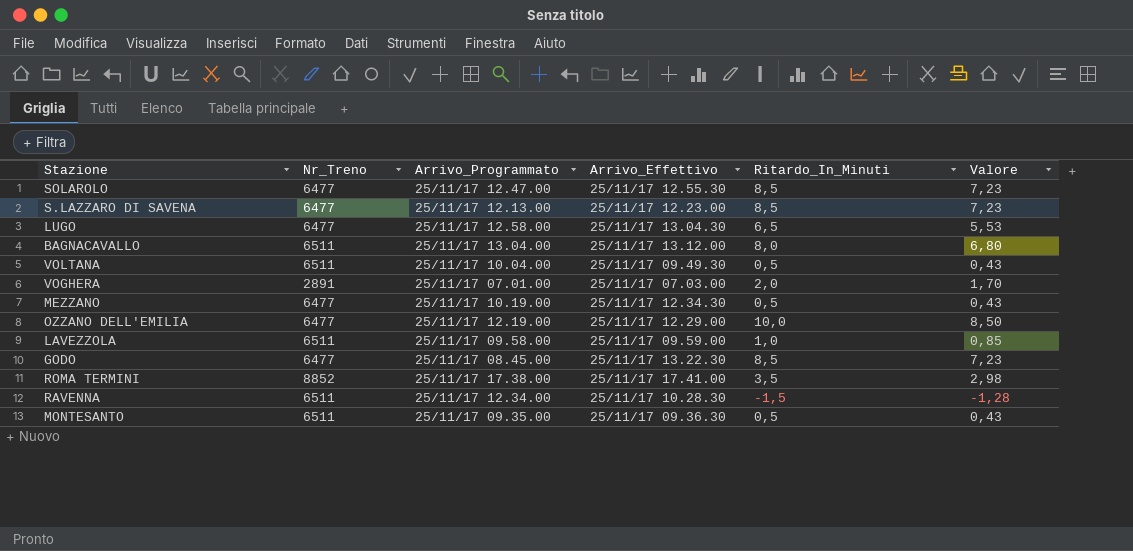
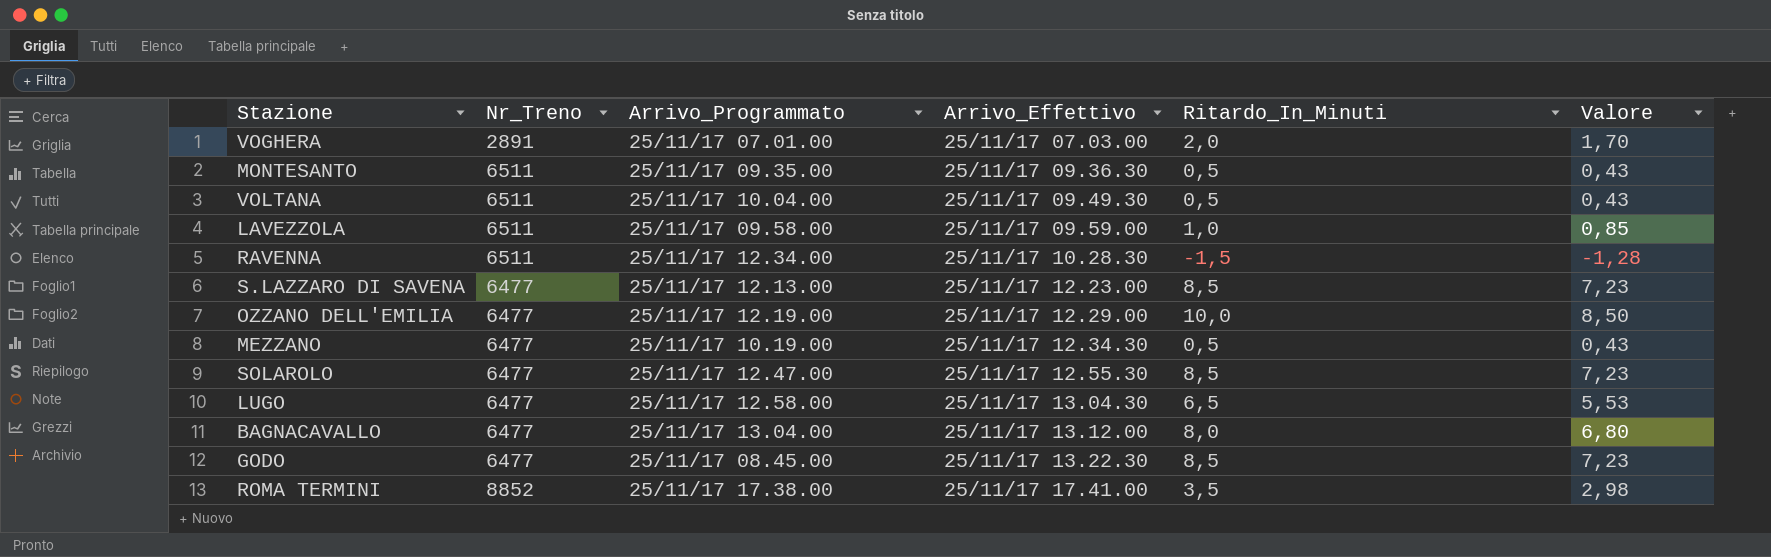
row order: none -> Arrivo_Effettivo ascending
BAGNACAVALLO | Nr_Treno: 6511 -> 6477

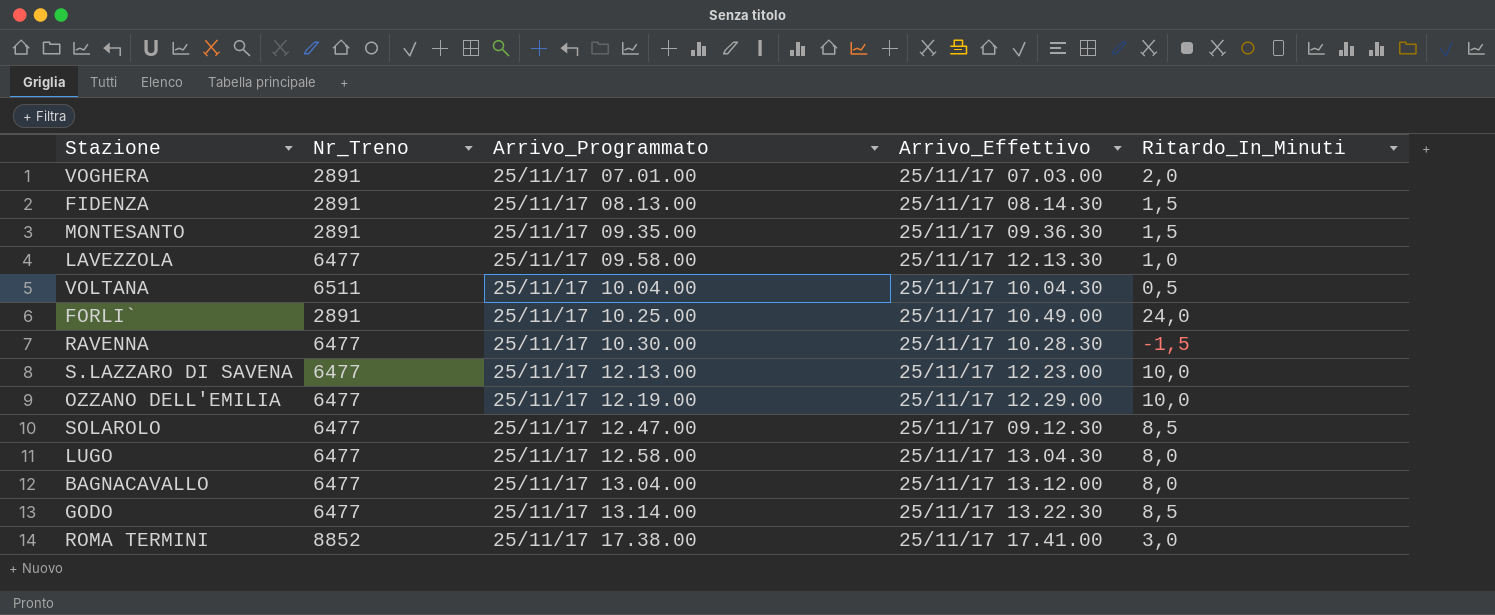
row order: Arrivo_Effettivo ascending -> Arrivo_Programmato ascending
column Valore | formula: [Ritardo_In_Minuti] * 0,85 -> none
row MEZZANO: 6477 | 25/11/17 10.19.00 | 25/11/17 12.34.30 | 0,5 | 0,43 -> none
row FIDENZA: none -> 2891 | 25/11/17 08.13.00 | 25/11/17 08.14.30 | 1,5
MONTESANTO | Nr_Treno: 6511 -> 2891
MONTESANTO | Ritardo_In_Minuti: 0,5 -> 1,5
LAVEZZOLA | Nr_Treno: 6511 -> 6477
LAVEZZOLA | Arrivo_Effettivo: 25/11/17 09.59.00 -> 25/11/17 12.13.30
VOLTANA | Arrivo_Effettivo: 25/11/17 09.49.30 -> 25/11/17 10.04.30
row FORLI`: none -> 2891 | 25/11/17 10.25.00 | 25/11/17 10.49.00 | 24,0
RAVENNA | Nr_Treno: 6511 -> 6477
RAVENNA | Arrivo_Programmato: 25/11/17 12.34.00 -> 25/11/17 10.30.00
S.LAZZARO DI SAVENA | Ritardo_In_Minuti: 8,5 -> 10,0
SOLAROLO | Arrivo_Effettivo: 25/11/17 12.55.30 -> 25/11/17 09.12.30
LUGO | Ritardo_In_Minuti: 6,5 -> 8,0
GODO | Arrivo_Programmato: 25/11/17 08.45.00 -> 25/11/17 13.14.00
ROMA TERMINI | Ritardo_In_Minuti: 3,5 -> 3,0

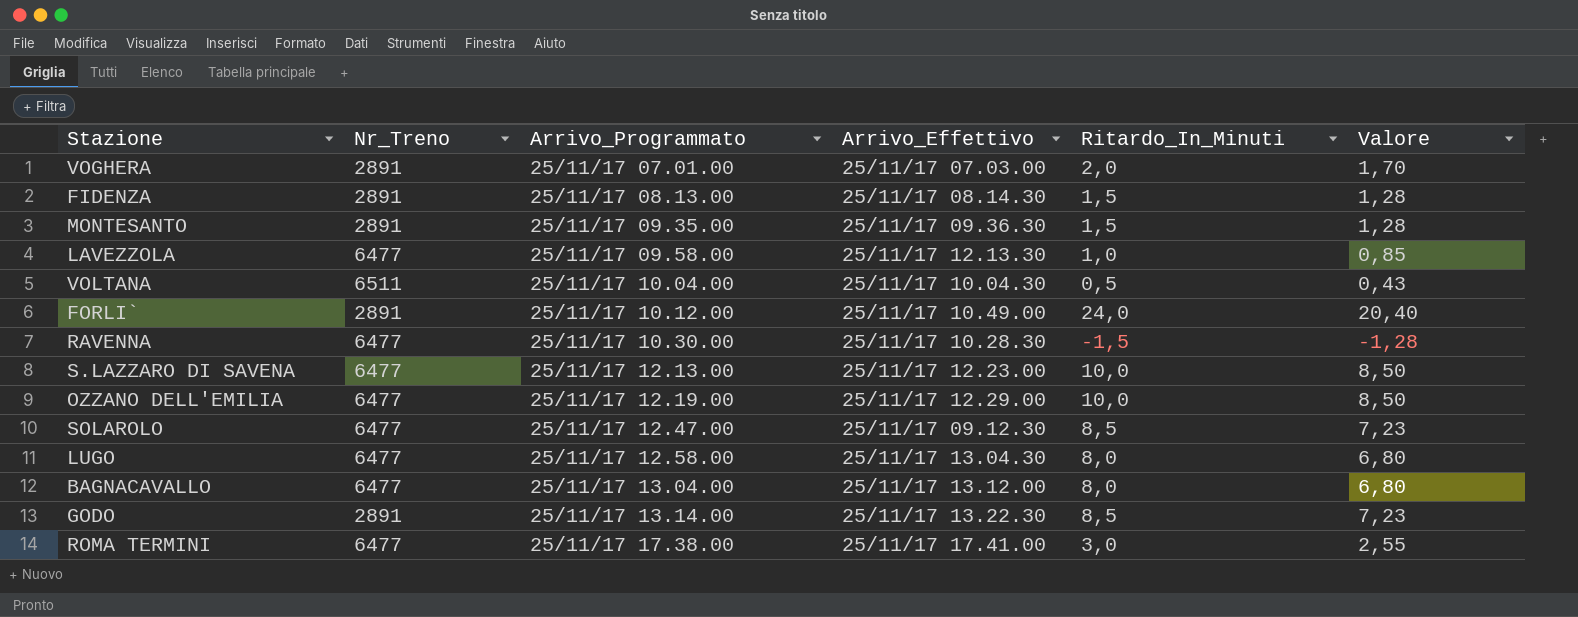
column Valore | formula: none -> [Ritardo_In_Minuti] * 0,85
FORLI` | Arrivo_Programmato: 25/11/17 10.25.00 -> 25/11/17 10.12.00
GODO | Nr_Treno: 6477 -> 2891
ROMA TERMINI | Nr_Treno: 8852 -> 6477

